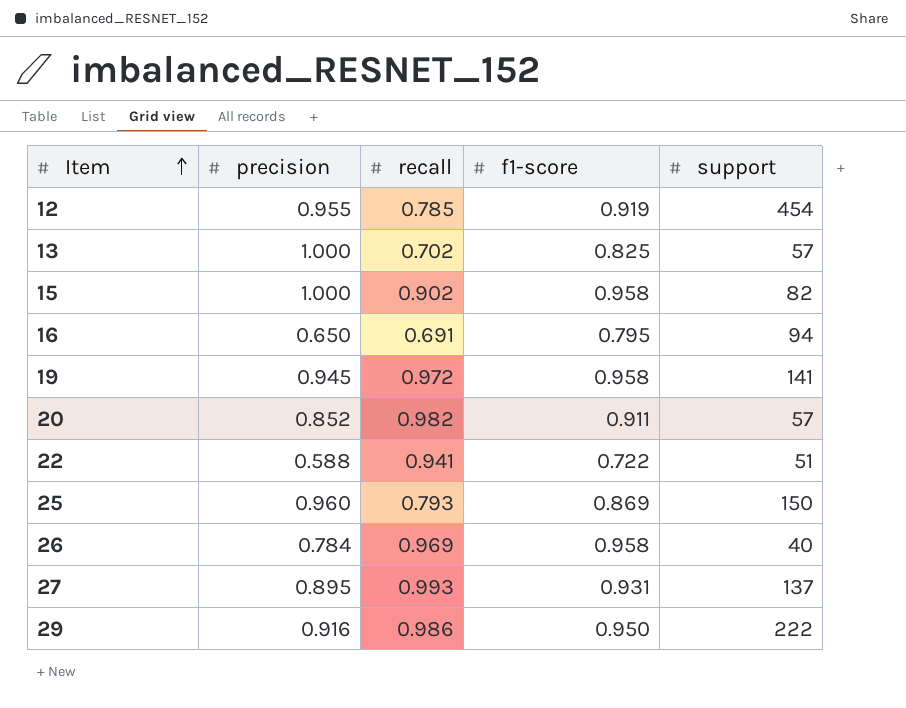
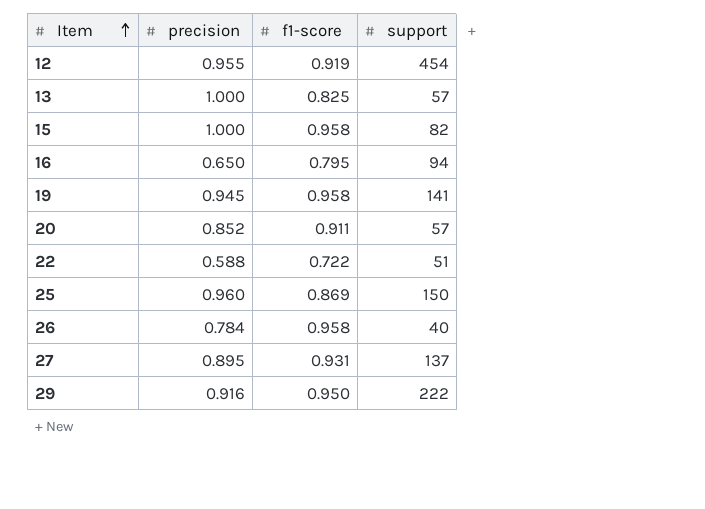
column recall | position: 3 -> none

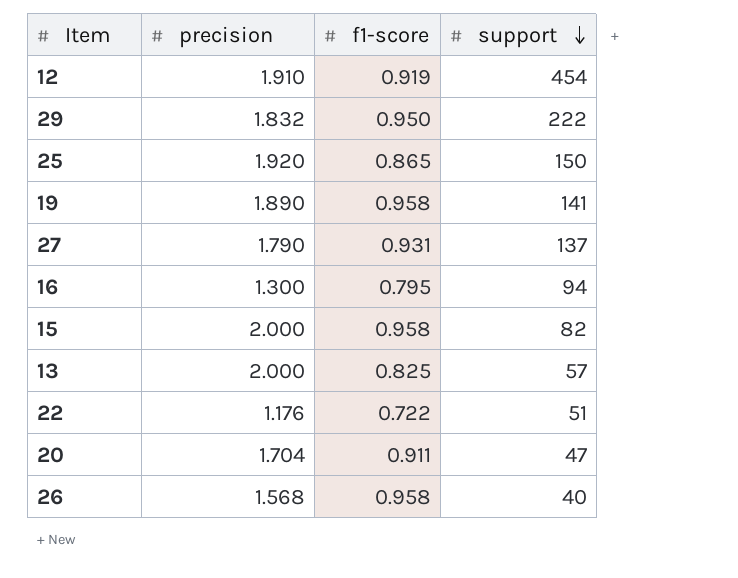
row order: Item ascending -> support descending
12 | precision: 0.955 -> 1.910
29 | precision: 0.916 -> 1.832
25 | precision: 0.960 -> 1.920
25 | f1-score: 0.869 -> 0.865
19 | precision: 0.945 -> 1.890
27 | precision: 0.895 -> 1.790
16 | precision: 0.650 -> 1.300
15 | precision: 1.000 -> 2.000
13 | precision: 1.000 -> 2.000
22 | precision: 0.588 -> 1.176
20 | precision: 0.852 -> 1.704
20 | support: 57 -> 47
26 | precision: 0.784 -> 1.568

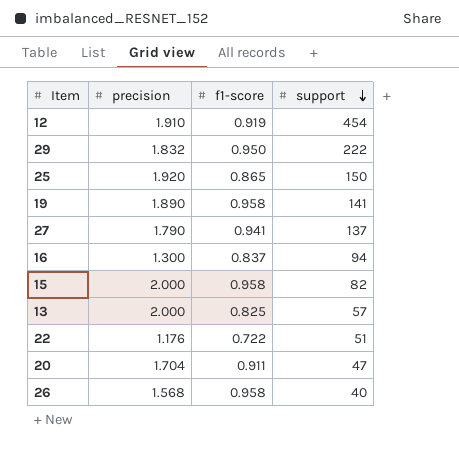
27 | f1-score: 0.931 -> 0.941
16 | f1-score: 0.795 -> 0.837

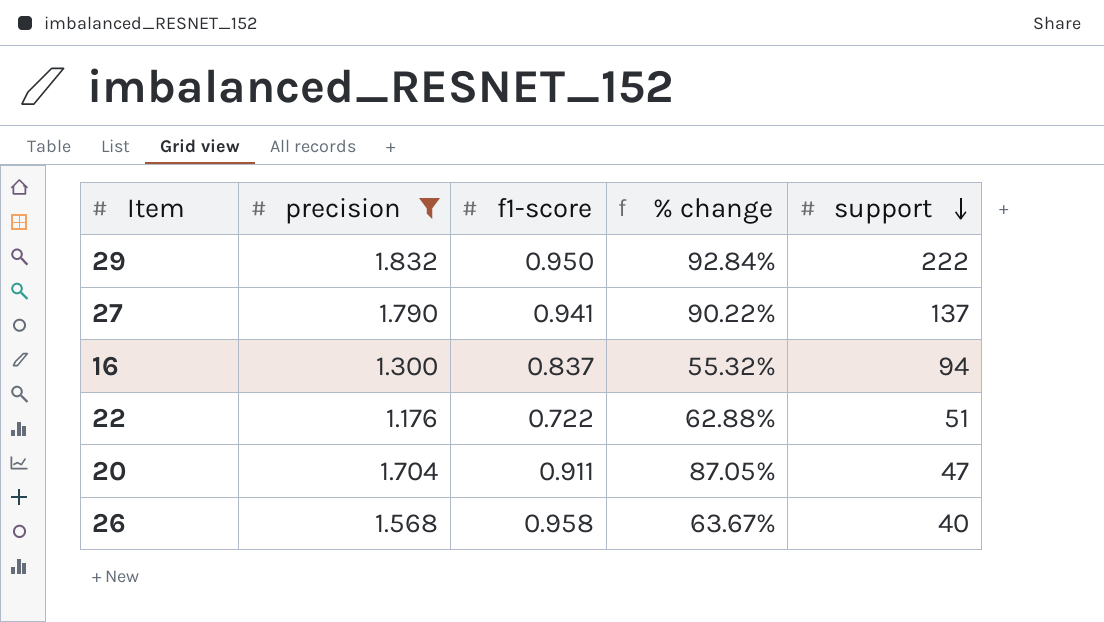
filter: none -> precision <= 1.832
column % change | formula: none -> ([precision] - [f1-score]) / [f1-score]

